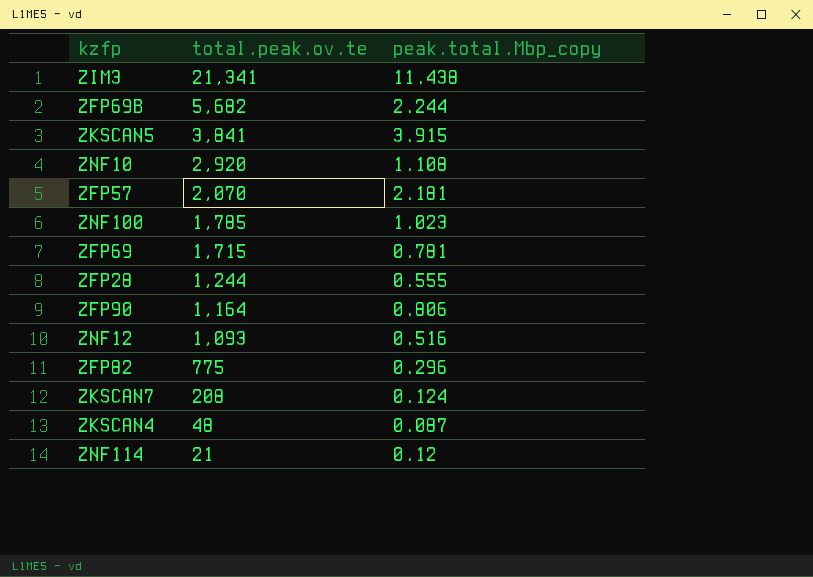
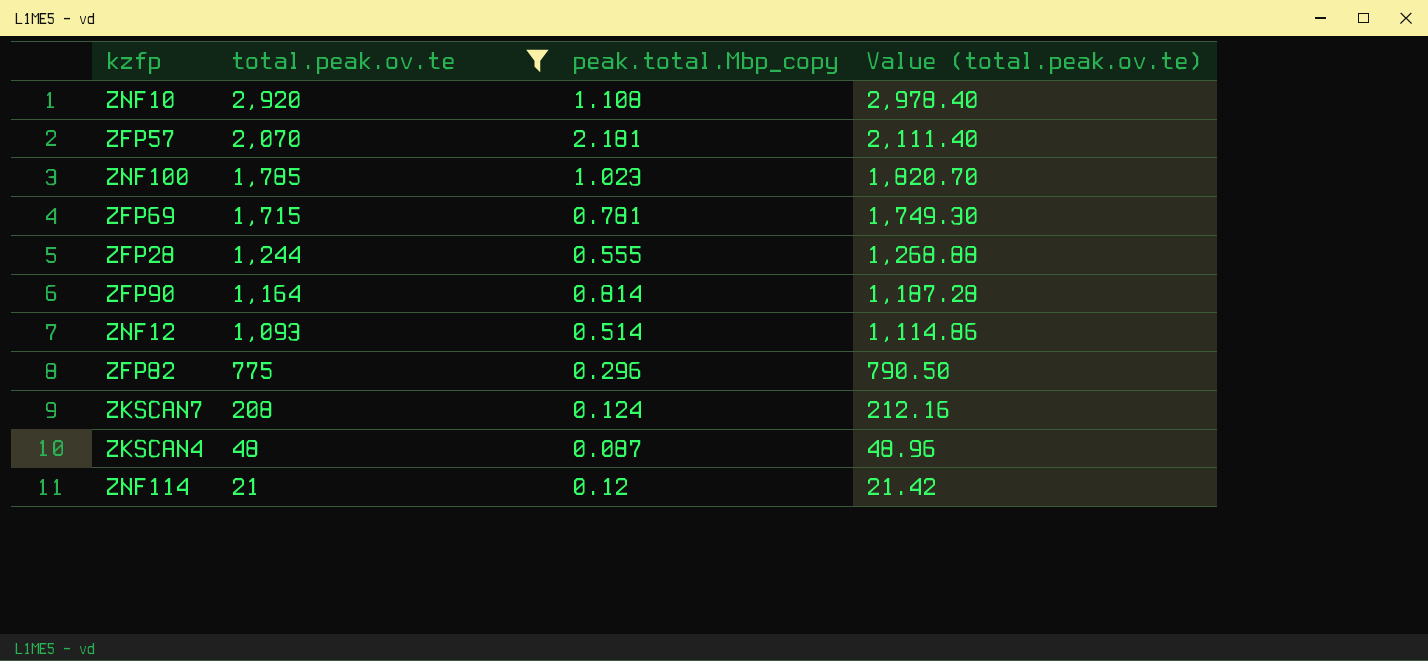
filter: none -> total.peak.ov.te <= 2,920
column Value (total.peak.ov.te) | formula: none -> [total.peak.ov.te] * 1.02
ZFP90 | peak.total.Mbp_copy: 0.806 -> 0.814
ZNF12 | peak.total.Mbp_copy: 0.516 -> 0.514

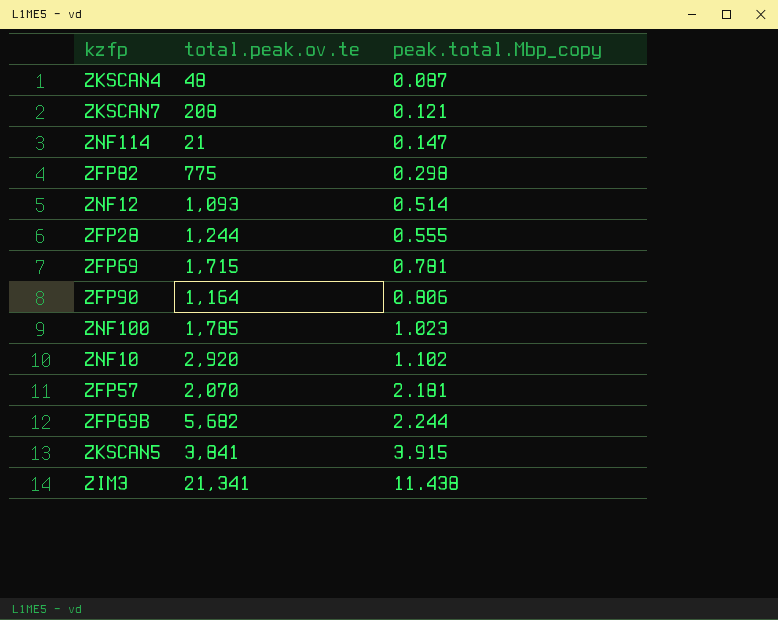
filter: total.peak.ov.te <= 2,920 -> none
row order: total.peak.ov.te descending -> peak.total.Mbp_copy ascending
column Value (total.peak.ov.te) | formula: [total.peak.ov.te] * 1.02 -> none
ZKSCAN7 | peak.total.Mbp_copy: 0.124 -> 0.121
ZNF114 | peak.total.Mbp_copy: 0.12 -> 0.147
ZFP82 | peak.total.Mbp_copy: 0.296 -> 0.298
ZFP90 | peak.total.Mbp_copy: 0.814 -> 0.806
ZNF10 | peak.total.Mbp_copy: 1.108 -> 1.102

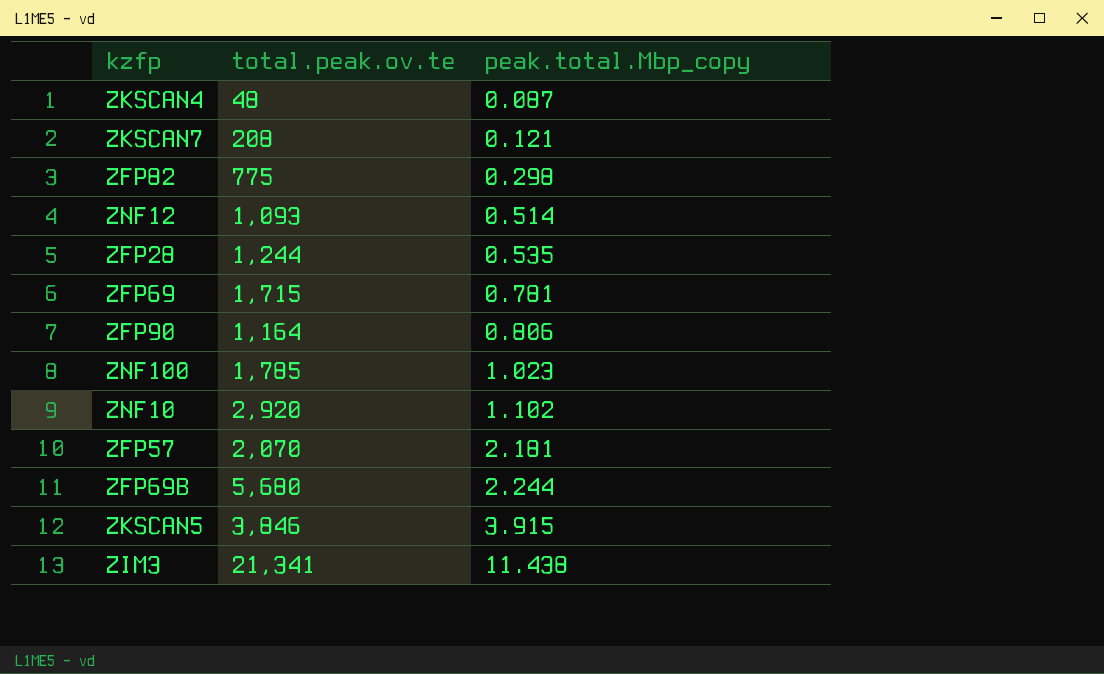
row ZNF114: 21 | 0.147 -> none
ZFP28 | peak.total.Mbp_copy: 0.555 -> 0.535
ZFP69B | total.peak.ov.te: 5,682 -> 5,680
ZKSCAN5 | total.peak.ov.te: 3,841 -> 3,846

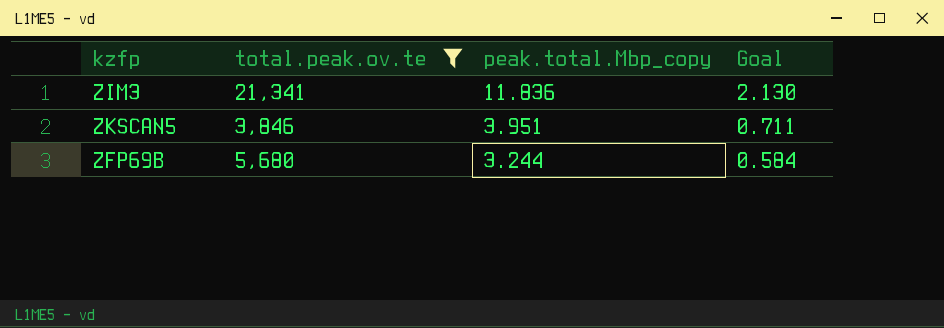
filter: none -> total.peak.ov.te >= 3,846
row order: peak.total.Mbp_copy ascending -> peak.total.Mbp_copy descending
column Goal | formula: none -> [peak.total.Mbp_copy] * 0.18
ZIM3 | peak.total.Mbp_copy: 11.438 -> 11.836
ZKSCAN5 | peak.total.Mbp_copy: 3.915 -> 3.951
ZFP69B | peak.total.Mbp_copy: 2.244 -> 3.244

